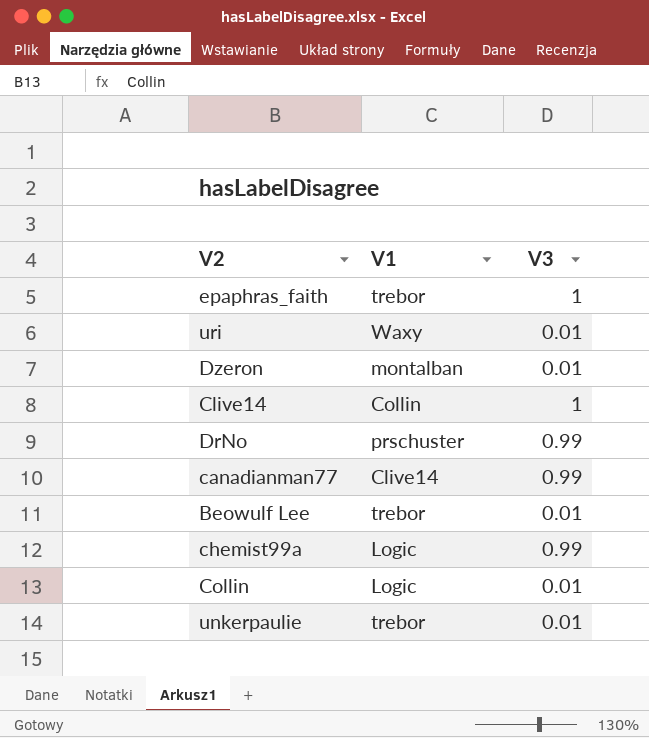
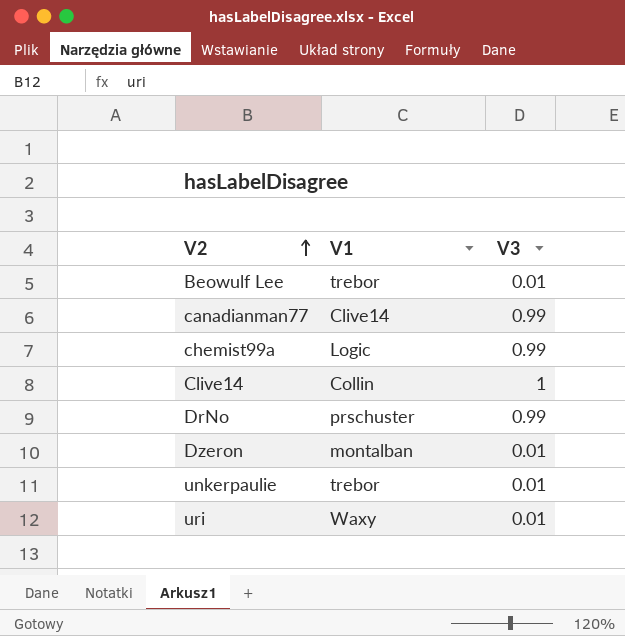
row order: none -> V2 ascending
row epaphras_faith: trebor | 1 -> none
row Collin: Logic | 0.01 -> none

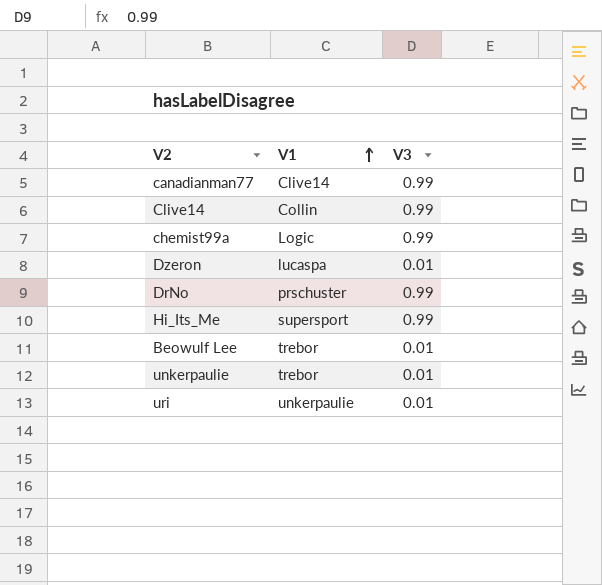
row order: V2 ascending -> V1 ascending
Clive14 | V3: 1 -> 0.99
Dzeron | V1: montalban -> lucaspa
row Hi_Its_Me: none -> supersport | 0.99
uri | V1: Waxy -> unkerpaulie

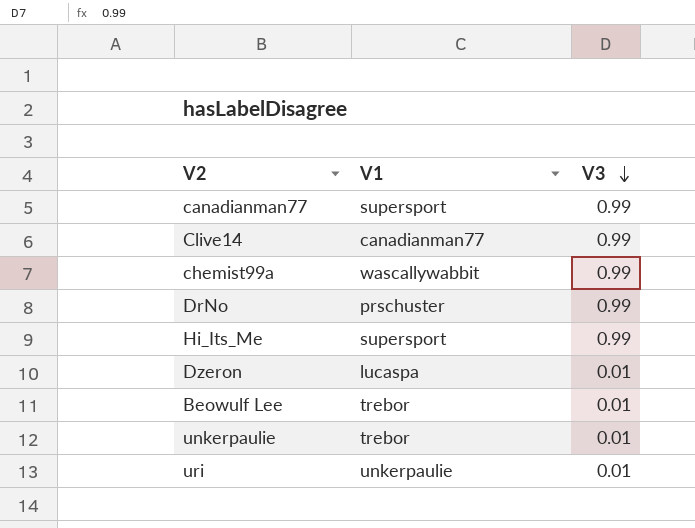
row order: V1 ascending -> V3 descending
canadianman77 | V1: Clive14 -> supersport
Clive14 | V1: Collin -> canadianman77
chemist99a | V1: Logic -> wascallywabbit

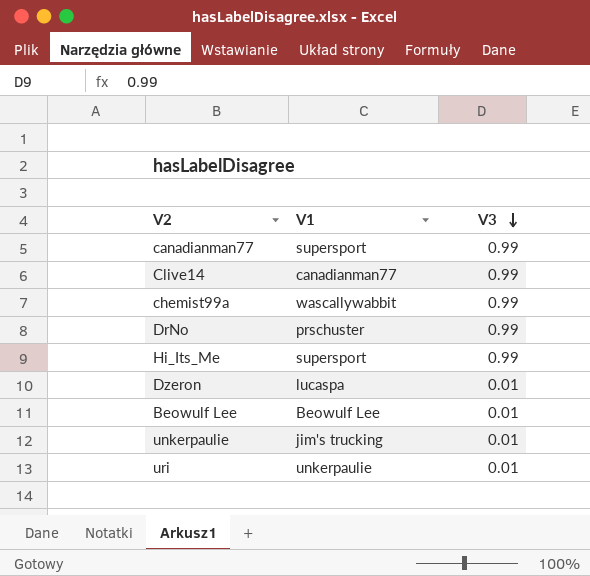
Beowulf Lee | V1: trebor -> Beowulf Lee
unkerpaulie | V1: trebor -> jim's trucking

